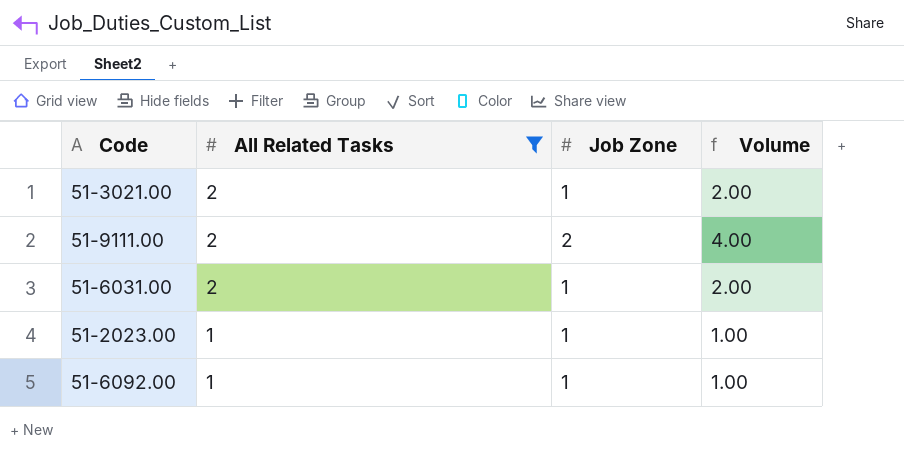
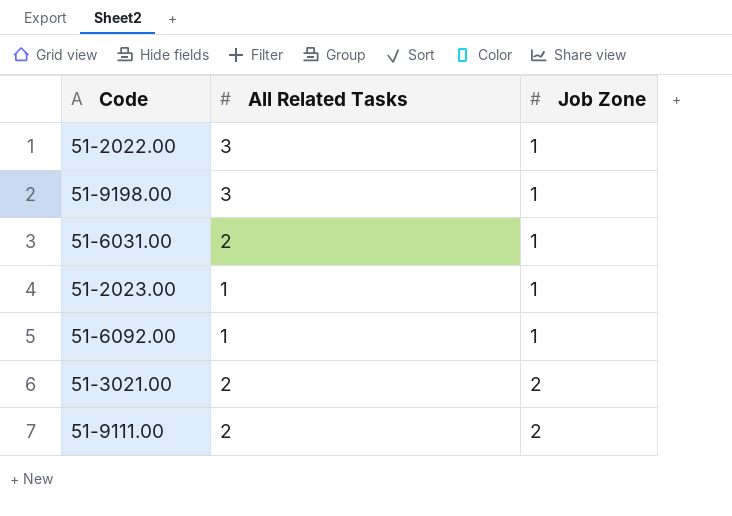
filter: All Related Tasks != 3 -> none
row order: All Related Tasks descending -> Job Zone ascending
column Volume | formula: [All Related Tasks] * [Job Zone] -> none
51-3021.00 | Job Zone: 1 -> 2

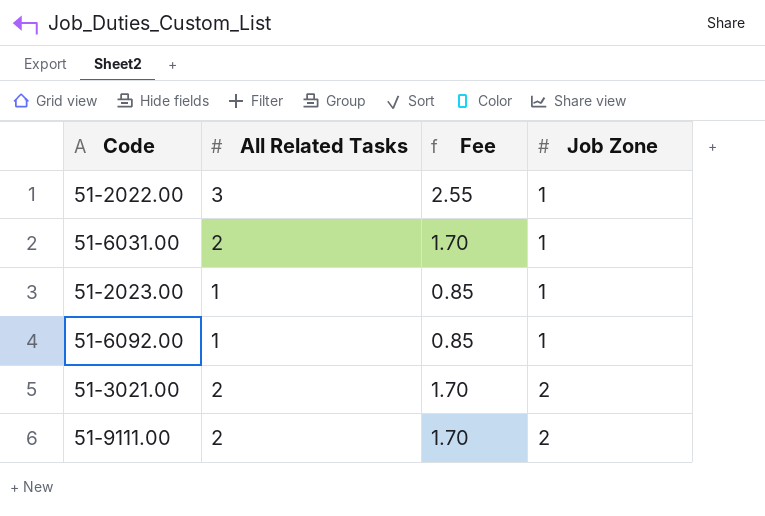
column Fee | formula: none -> [All Related Tasks] * 0.85
row 51-9198.00: 3 | 1 -> none

